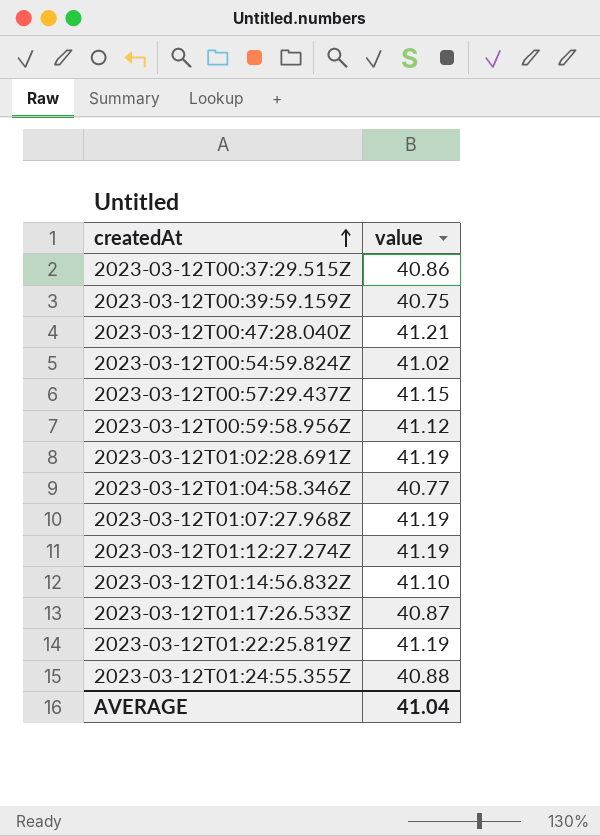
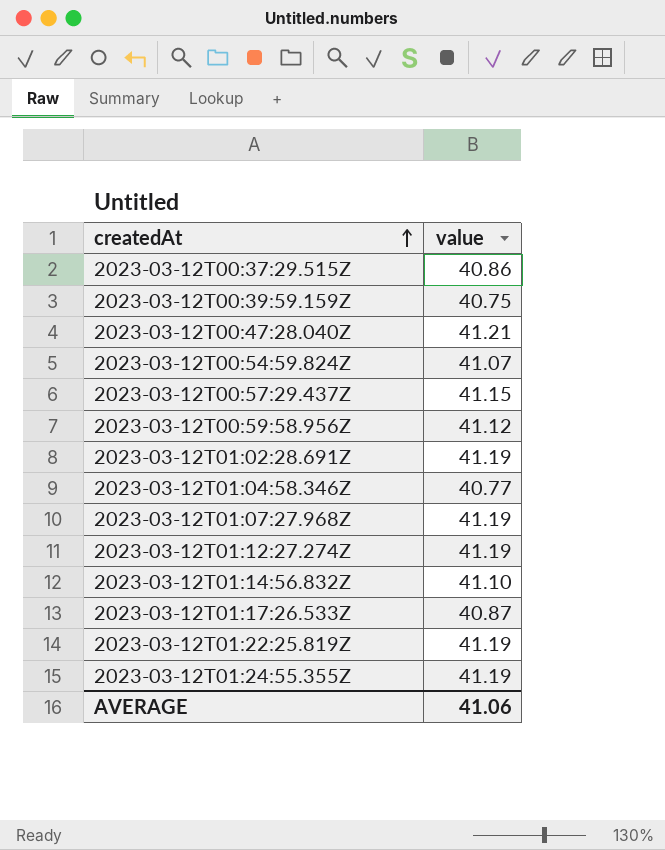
2023-03-12T00:54:59.824Z | value: 41.02 -> 41.07
2023-03-12T01:24:55.355Z | value: 40.88 -> 41.19
AVERAGE | value: 41.04 -> 41.06

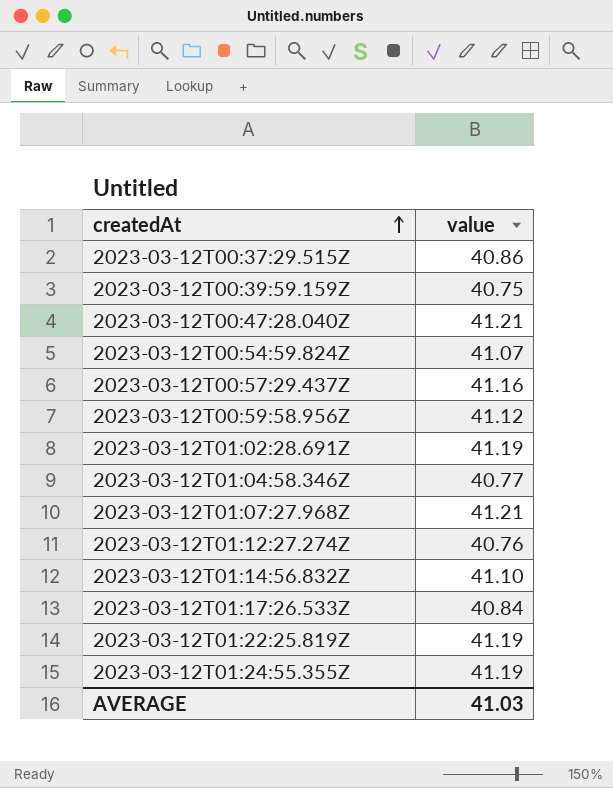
2023-03-12T00:57:29.437Z | value: 41.15 -> 41.16
2023-03-12T01:07:27.968Z | value: 41.19 -> 41.21
2023-03-12T01:12:27.274Z | value: 41.19 -> 40.76
2023-03-12T01:17:26.533Z | value: 40.87 -> 40.84
AVERAGE | value: 41.06 -> 41.03

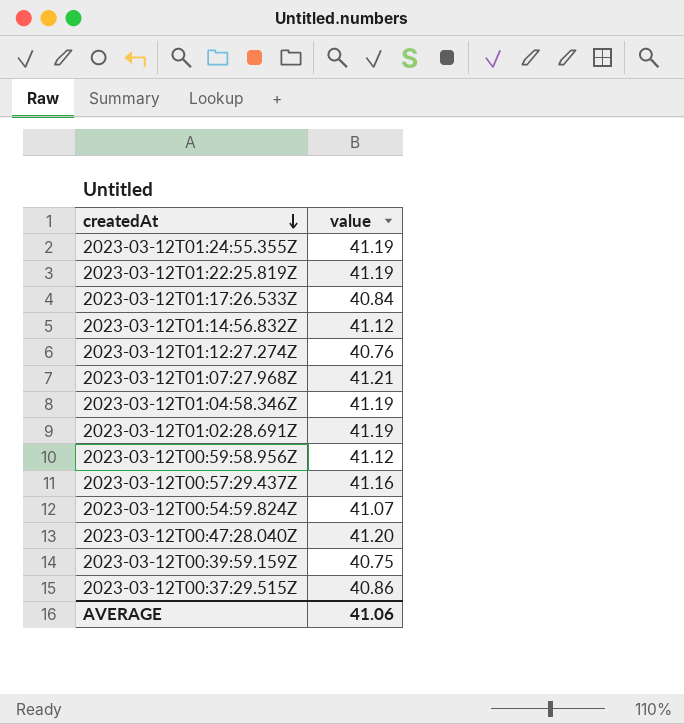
row order: createdAt ascending -> createdAt descending
2023-03-12T01:14:56.832Z | value: 41.10 -> 41.12
2023-03-12T01:04:58.346Z | value: 40.77 -> 41.19
2023-03-12T00:47:28.040Z | value: 41.21 -> 41.20
AVERAGE | value: 41.03 -> 41.06

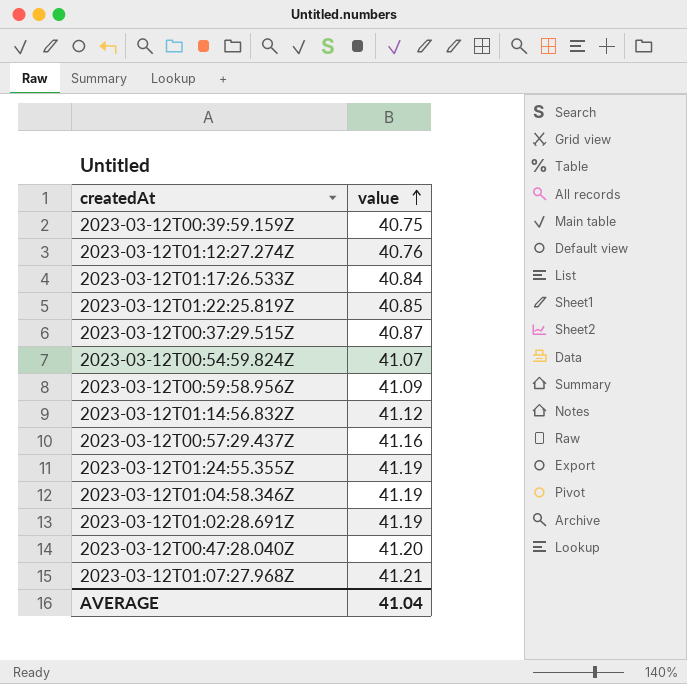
row order: createdAt descending -> value ascending
2023-03-12T01:22:25.819Z | value: 41.19 -> 40.85
2023-03-12T00:37:29.515Z | value: 40.86 -> 40.87
2023-03-12T00:59:58.956Z | value: 41.12 -> 41.09
AVERAGE | value: 41.06 -> 41.04

